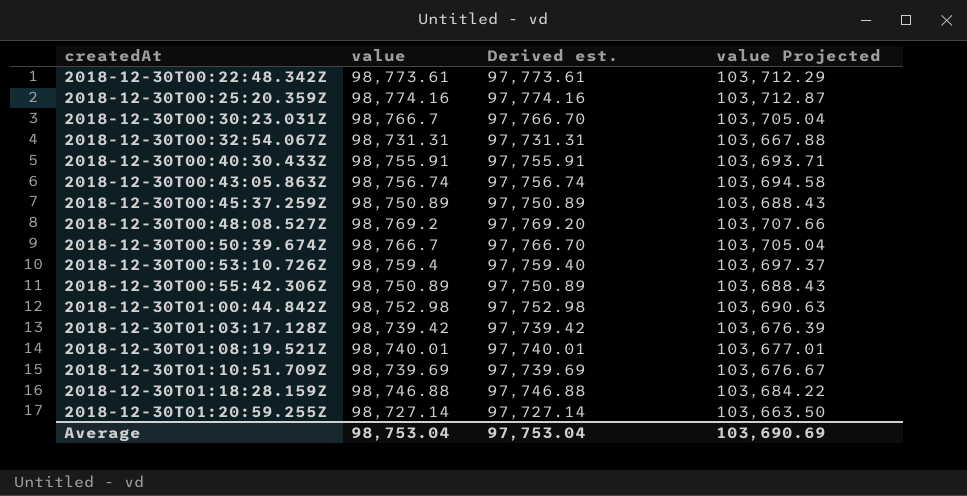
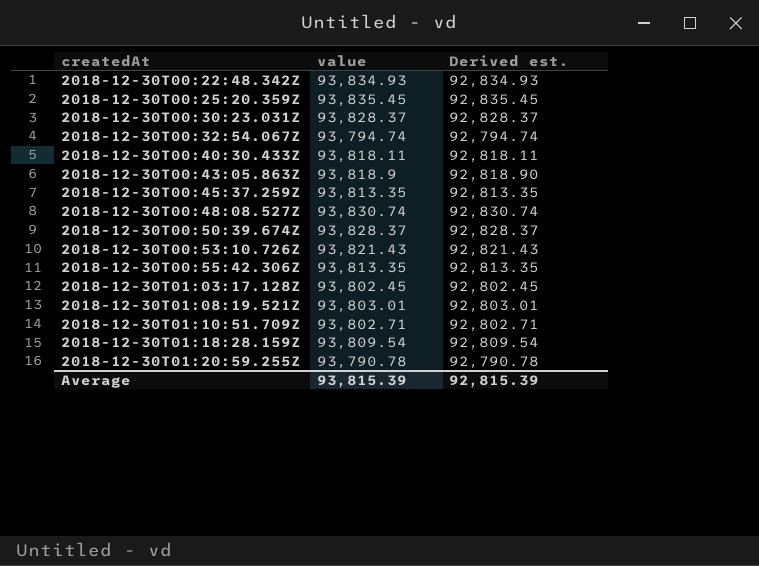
column value Projected | formula: [value] * 1.05 -> none
row 2018-12-30T01:00:44.842Z: 98,752.98 | 97,752.98 | 103,690.63 -> none
2018-12-30T00:22:48.342Z | value: 98,773.61 -> 93,834.93
2018-12-30T00:22:48.342Z | Derived est.: 97,773.61 -> 92,834.93
2018-12-30T00:25:20.359Z | value: 98,774.16 -> 93,835.45
2018-12-30T00:25:20.359Z | Derived est.: 97,774.16 -> 92,835.45
2018-12-30T00:30:23.031Z | value: 98,766.7 -> 93,828.37
2018-12-30T00:30:23.031Z | Derived est.: 97,766.70 -> 92,828.37
2018-12-30T00:32:54.067Z | value: 98,731.31 -> 93,794.74
2018-12-30T00:32:54.067Z | Derived est.: 97,731.31 -> 92,794.74
2018-12-30T00:40:30.433Z | value: 98,755.91 -> 93,818.11
2018-12-30T00:40:30.433Z | Derived est.: 97,755.91 -> 92,818.11
2018-12-30T00:43:05.863Z | value: 98,756.74 -> 93,818.9
2018-12-30T00:43:05.863Z | Derived est.: 97,756.74 -> 92,818.90
2018-12-30T00:45:37.259Z | value: 98,750.89 -> 93,813.35
2018-12-30T00:45:37.259Z | Derived est.: 97,750.89 -> 92,813.35
2018-12-30T00:48:08.527Z | value: 98,769.2 -> 93,830.74
2018-12-30T00:48:08.527Z | Derived est.: 97,769.20 -> 92,830.74
2018-12-30T00:50:39.674Z | value: 98,766.7 -> 93,828.37
2018-12-30T00:50:39.674Z | Derived est.: 97,766.70 -> 92,828.37
2018-12-30T00:53:10.726Z | value: 98,759.4 -> 93,821.43
2018-12-30T00:53:10.726Z | Derived est.: 97,759.40 -> 92,821.43
2018-12-30T00:55:42.306Z | value: 98,750.89 -> 93,813.35
2018-12-30T00:55:42.306Z | Derived est.: 97,750.89 -> 92,813.35
2018-12-30T01:03:17.128Z | value: 98,739.42 -> 93,802.45
2018-12-30T01:03:17.128Z | Derived est.: 97,739.42 -> 92,802.45
2018-12-30T01:08:19.521Z | value: 98,740.01 -> 93,803.01
2018-12-30T01:08:19.521Z | Derived est.: 97,740.01 -> 92,803.01
2018-12-30T01:10:51.709Z | value: 98,739.69 -> 93,802.71
2018-12-30T01:10:51.709Z | Derived est.: 97,739.69 -> 92,802.71
2018-12-30T01:18:28.159Z | value: 98,746.88 -> 93,809.54
2018-12-30T01:18:28.159Z | Derived est.: 97,746.88 -> 92,809.54
2018-12-30T01:20:59.255Z | value: 98,727.14 -> 93,790.78
2018-12-30T01:20:59.255Z | Derived est.: 97,727.14 -> 92,790.78
Average | value: 98,753.04 -> 93,815.39
Average | Derived est.: 97,753.04 -> 92,815.39

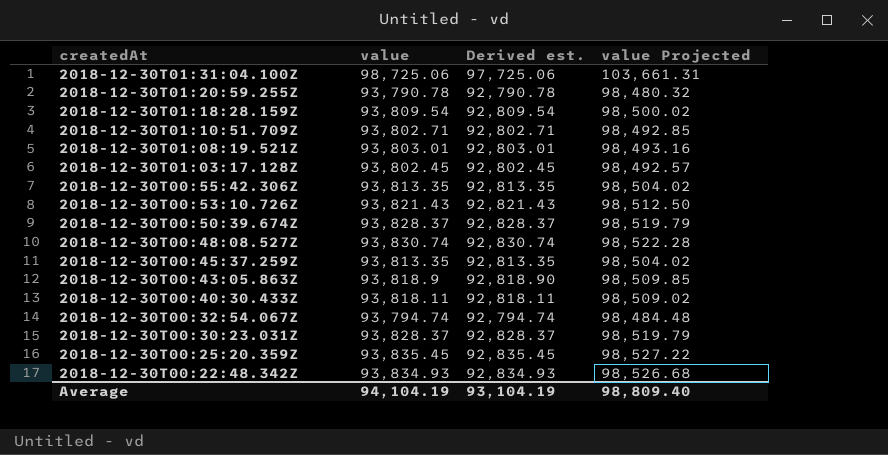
row order: createdAt ascending -> createdAt descending
column value Projected | formula: none -> [value] * 1.05
row 2018-12-30T01:31:04.100Z: none -> 98,725.06 | 97,725.06 | 103,661.31
Average | value: 93,815.39 -> 94,104.19
Average | Derived est.: 92,815.39 -> 93,104.19

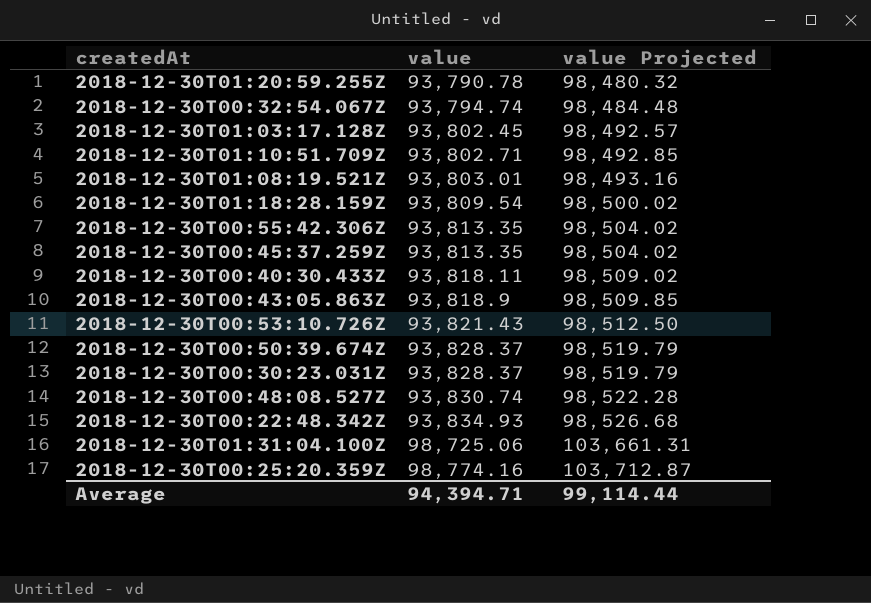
row order: createdAt descending -> value ascending
column Derived est. | formula: [value] - 1000 -> none
2018-12-30T00:25:20.359Z | value: 93,835.45 -> 98,774.16
2018-12-30T00:25:20.359Z | value Projected: 98,527.22 -> 103,712.87
Average | value: 94,104.19 -> 94,394.71
Average | value Projected: 98,809.40 -> 99,114.44

